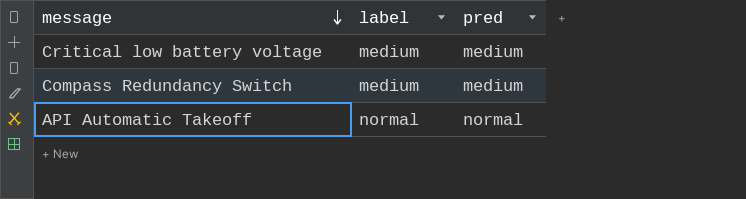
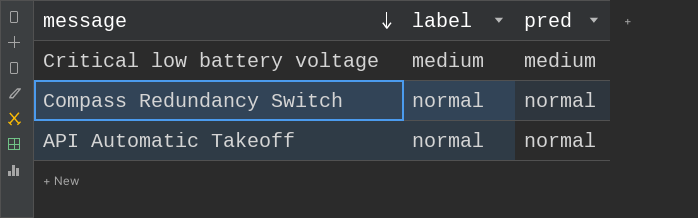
Compass Redundancy Switch | label: medium -> normal
Compass Redundancy Switch | pred: medium -> normal

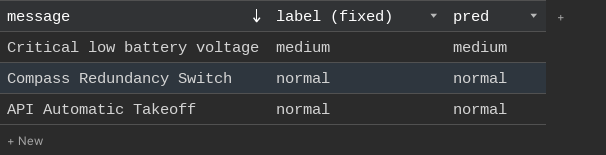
column name: label -> label (fixed)

